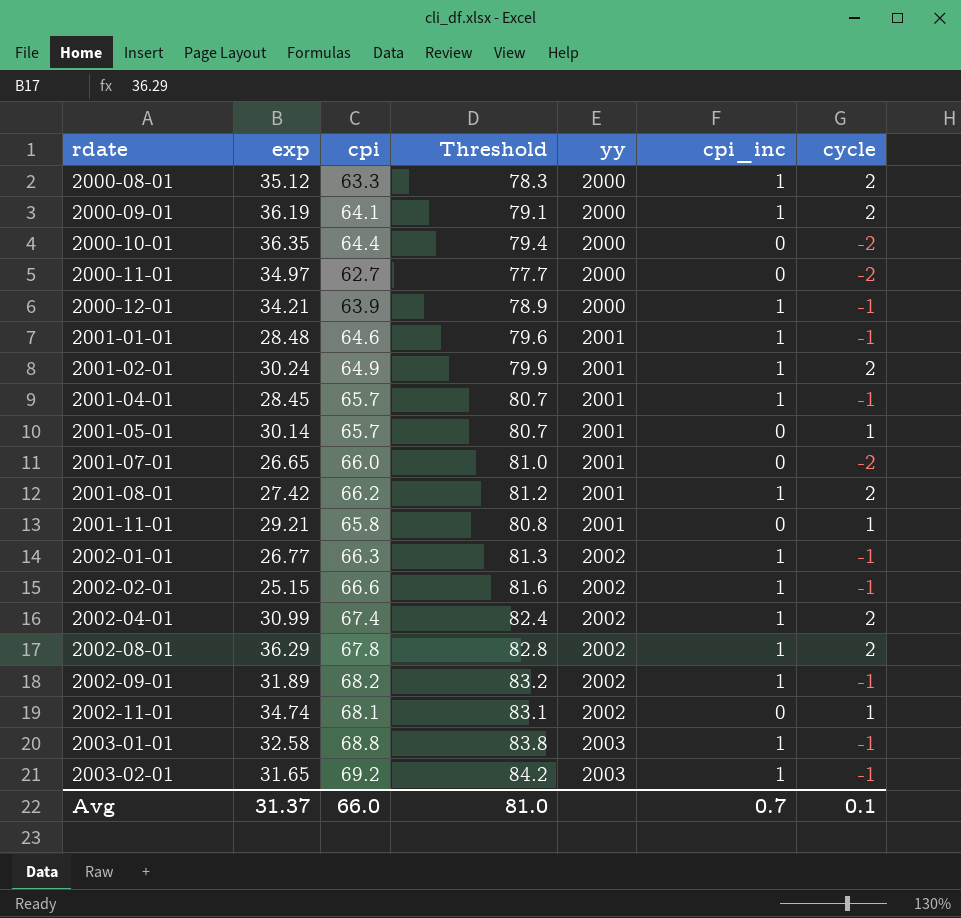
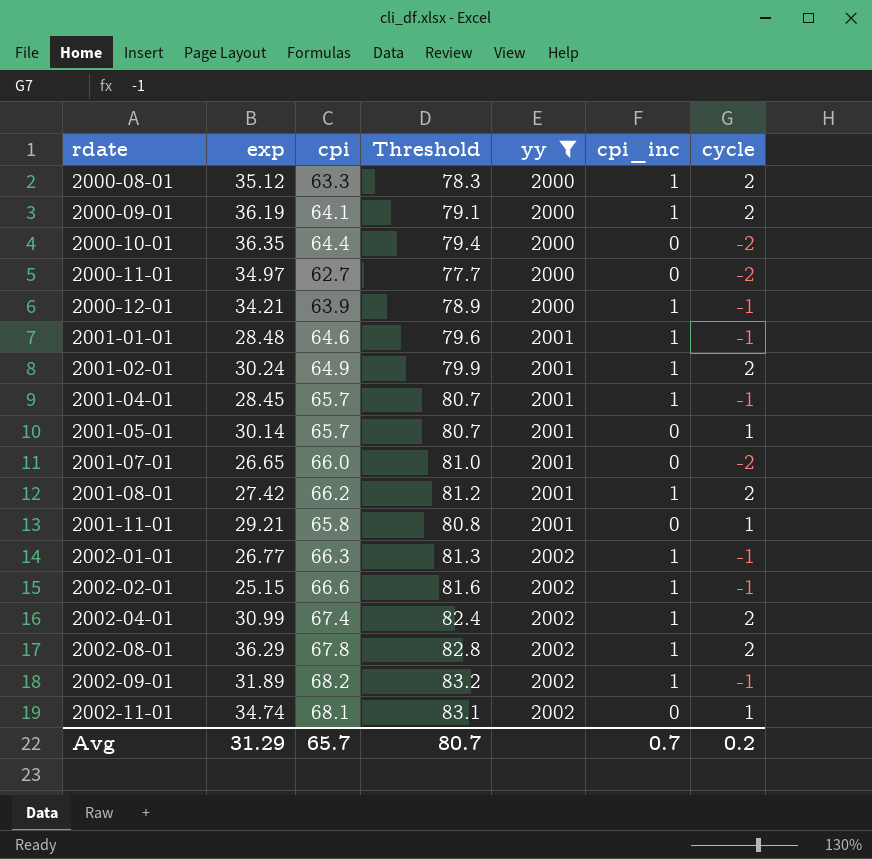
filter: none -> yy != 2003
Avg | exp: 31.37 -> 31.29
Avg | cpi: 66.0 -> 65.7
Avg | Threshold: 81.0 -> 80.7
Avg | cycle: 0.1 -> 0.2

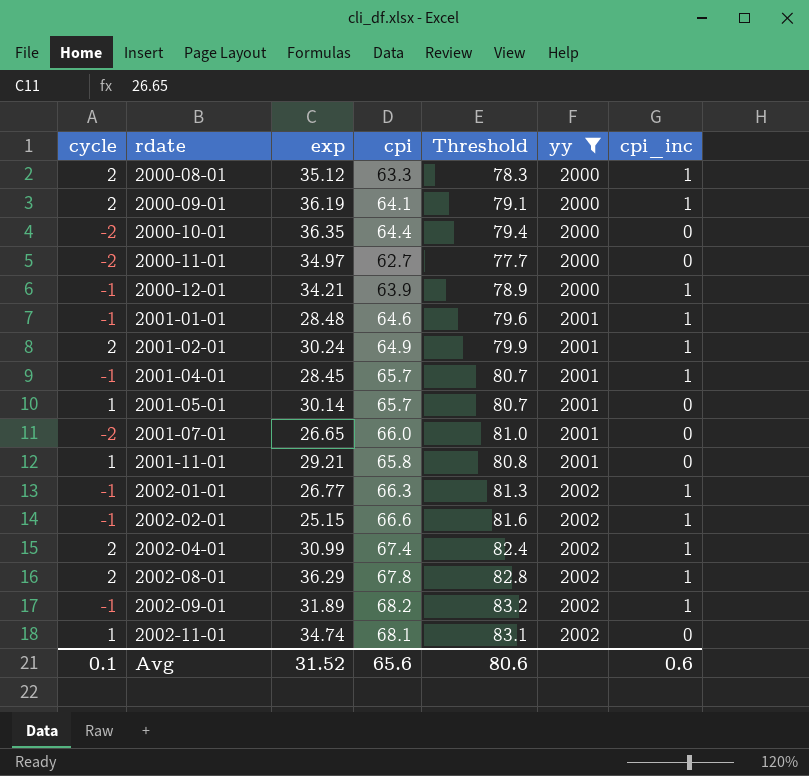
column cycle | position: 7 -> 1
row 2001-08-01: 27.42 | 66.2 | 81.2 | 2001 | 1 | 2 -> none
Avg | cycle: 0.2 -> 0.1
Avg | exp: 31.29 -> 31.52
Avg | cpi: 65.7 -> 65.6
Avg | Threshold: 80.7 -> 80.6
Avg | cpi_inc: 0.7 -> 0.6

